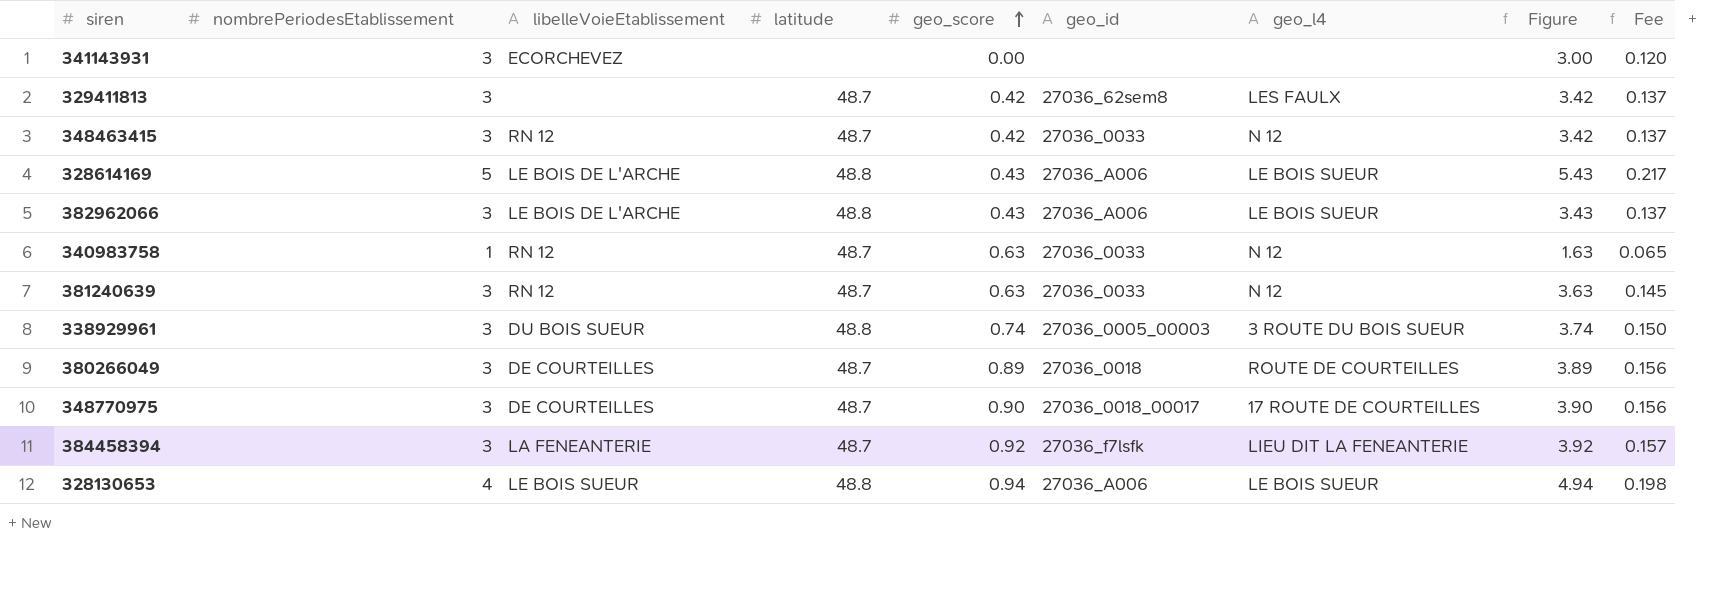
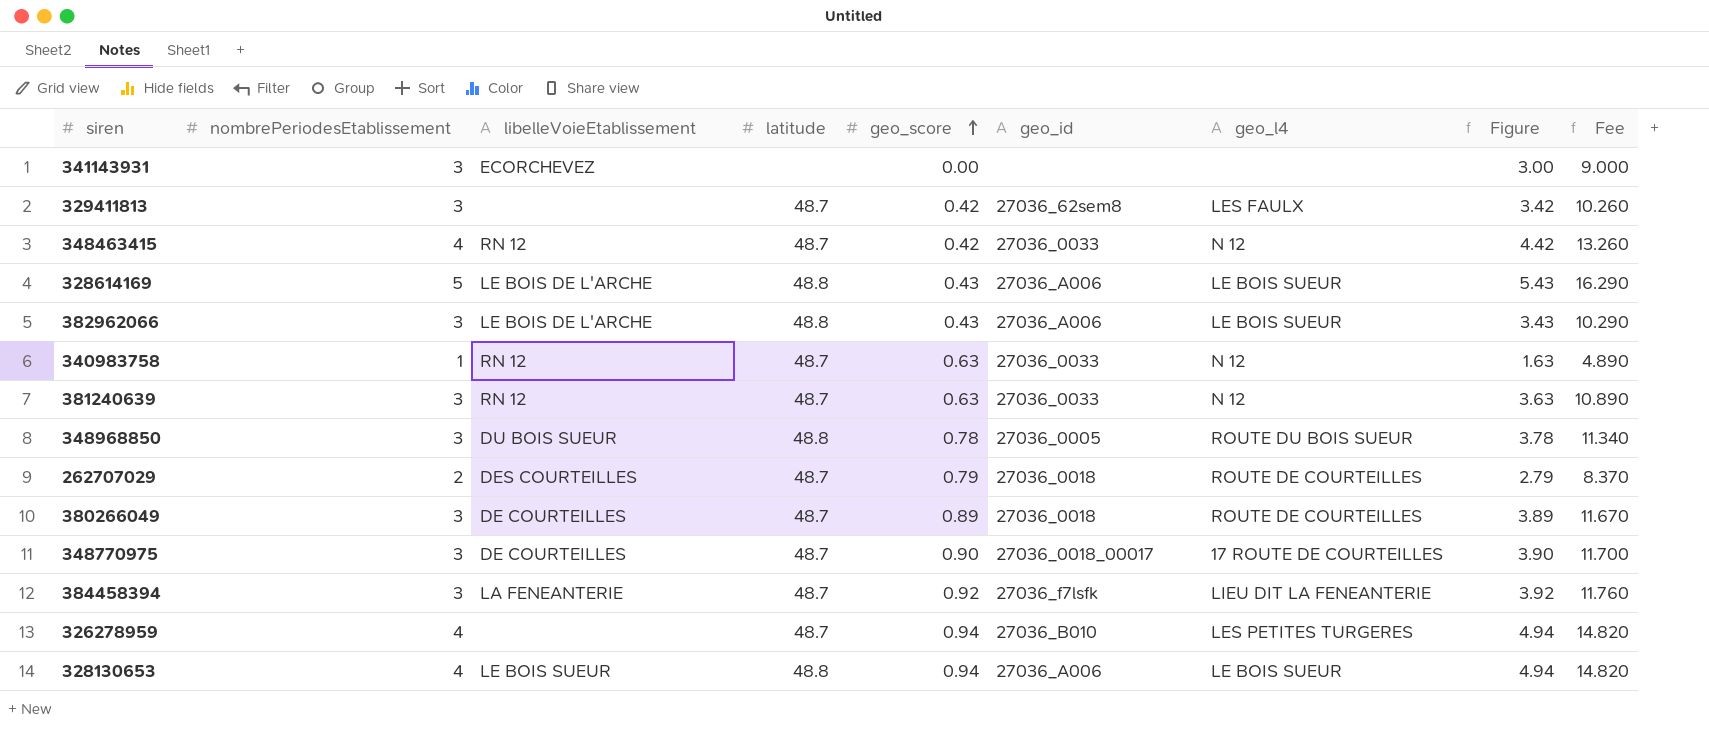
column Fee | formula: [Figure] * 0.04 -> [Figure] * 3
row 338929961: 3 | DU BOIS SUEUR | 48.8 | 0.74 | 27036_0005_00003 | 3 ROUTE DU BOIS SUEUR | 3.74 | 0.150 -> none
348463415 | nombrePeriodesEtablissement: 3 -> 4
348463415 | Figure: 3.42 -> 4.42
row 348968850: none -> 3 | DU BOIS SUEUR | 48.8 | 0.78 | 27036_0005 | ROUTE DU BOIS SUEUR | 3.78 | 11.340
row 262707029: none -> 2 | DES COURTEILLES | 48.7 | 0.79 | 27036_0018 | ROUTE DE COURTEILLES | 2.79 | 8.370
row 326278959: none -> 4 | none | 48.7 | 0.94 | 27036_B010 | LES PETITES TURGERES | 4.94 | 14.820

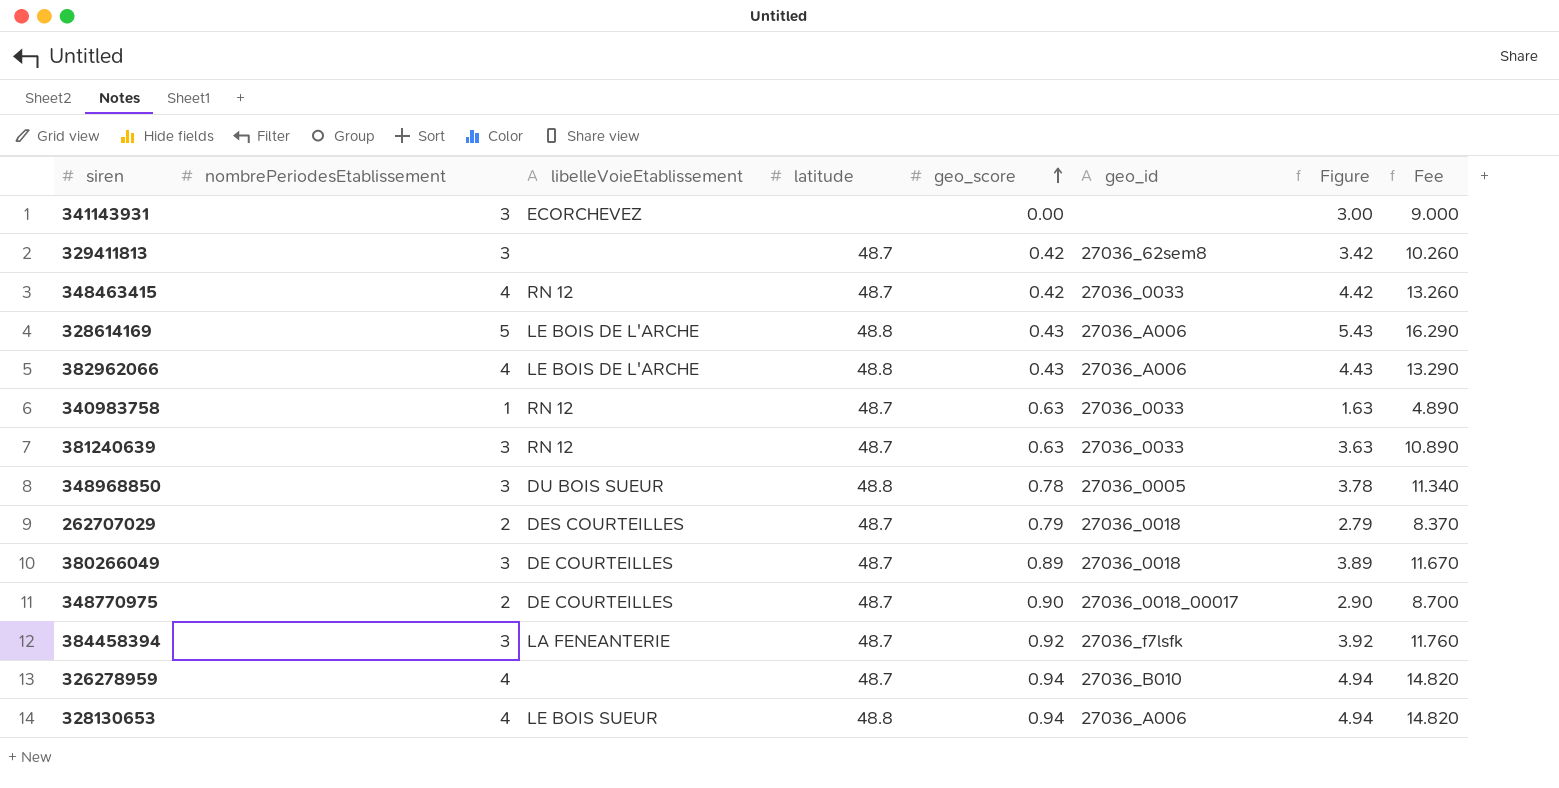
column geo_l4 | position: 7 -> none
382962066 | nombrePeriodesEtablissement: 3 -> 4
382962066 | Figure: 3.43 -> 4.43
382962066 | Fee: 10.290 -> 13.290
348770975 | nombrePeriodesEtablissement: 3 -> 2
348770975 | Figure: 3.90 -> 2.90
348770975 | Fee: 11.700 -> 8.700

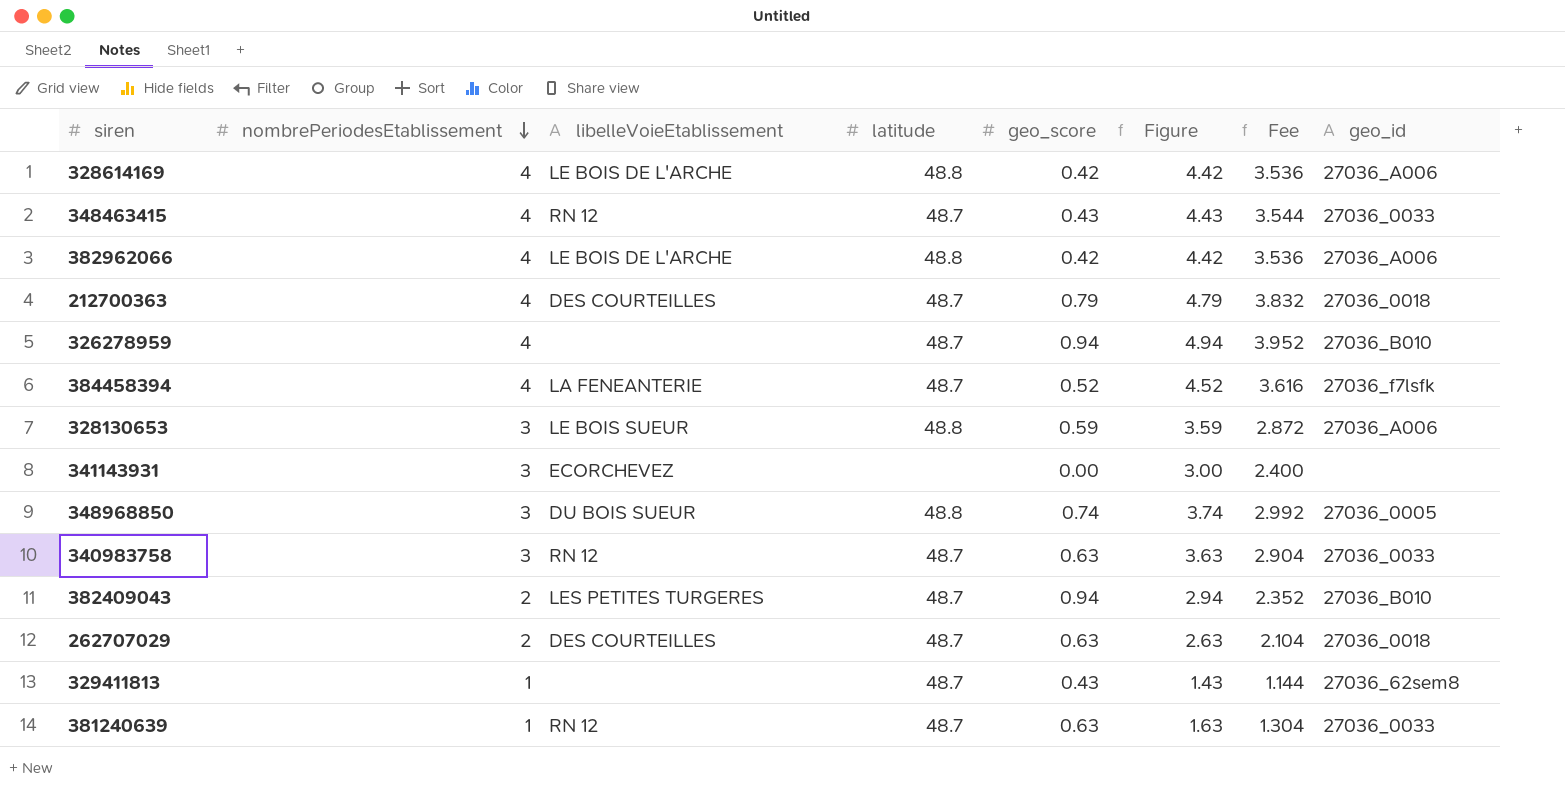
row order: geo_score ascending -> nombrePeriodesEtablissement descending
column Fee | formula: [Figure] * 3 -> [Figure] * 0.8
column geo_id | position: 6 -> 8
row 380266049: 3 | DE COURTEILLES | 48.7 | 0.89 | 27036_0018 | 3.89 | 11.670 -> none
row 348770975: 2 | DE COURTEILLES | 48.7 | 0.90 | 27036_0018_00017 | 2.90 | 8.700 -> none
328614169 | nombrePeriodesEtablissement: 5 -> 4
328614169 | geo_score: 0.43 -> 0.42
328614169 | Figure: 5.43 -> 4.42
348463415 | geo_score: 0.42 -> 0.43
348463415 | Figure: 4.42 -> 4.43
382962066 | geo_score: 0.43 -> 0.42
382962066 | Figure: 4.43 -> 4.42
row 212700363: none -> 4 | DES COURTEILLES | 48.7 | 0.79 | 4.79 | 3.832 | 27036_0018
384458394 | nombrePeriodesEtablissement: 3 -> 4
384458394 | geo_score: 0.92 -> 0.52
384458394 | Figure: 3.92 -> 4.52
328130653 | nombrePeriodesEtablissement: 4 -> 3
328130653 | geo_score: 0.94 -> 0.59
328130653 | Figure: 4.94 -> 3.59
348968850 | geo_score: 0.78 -> 0.74
348968850 | Figure: 3.78 -> 3.74
340983758 | nombrePeriodesEtablissement: 1 -> 3
340983758 | Figure: 1.63 -> 3.63
row 382409043: none -> 2 | LES PETITES TURGERES | 48.7 | 0.94 | 2.94 | 2.352 | 27036_B010
262707029 | geo_score: 0.79 -> 0.63
262707029 | Figure: 2.79 -> 2.63
329411813 | nombrePeriodesEtablissement: 3 -> 1
329411813 | geo_score: 0.42 -> 0.43
329411813 | Figure: 3.42 -> 1.43
381240639 | nombrePeriodesEtablissement: 3 -> 1
381240639 | Figure: 3.63 -> 1.63

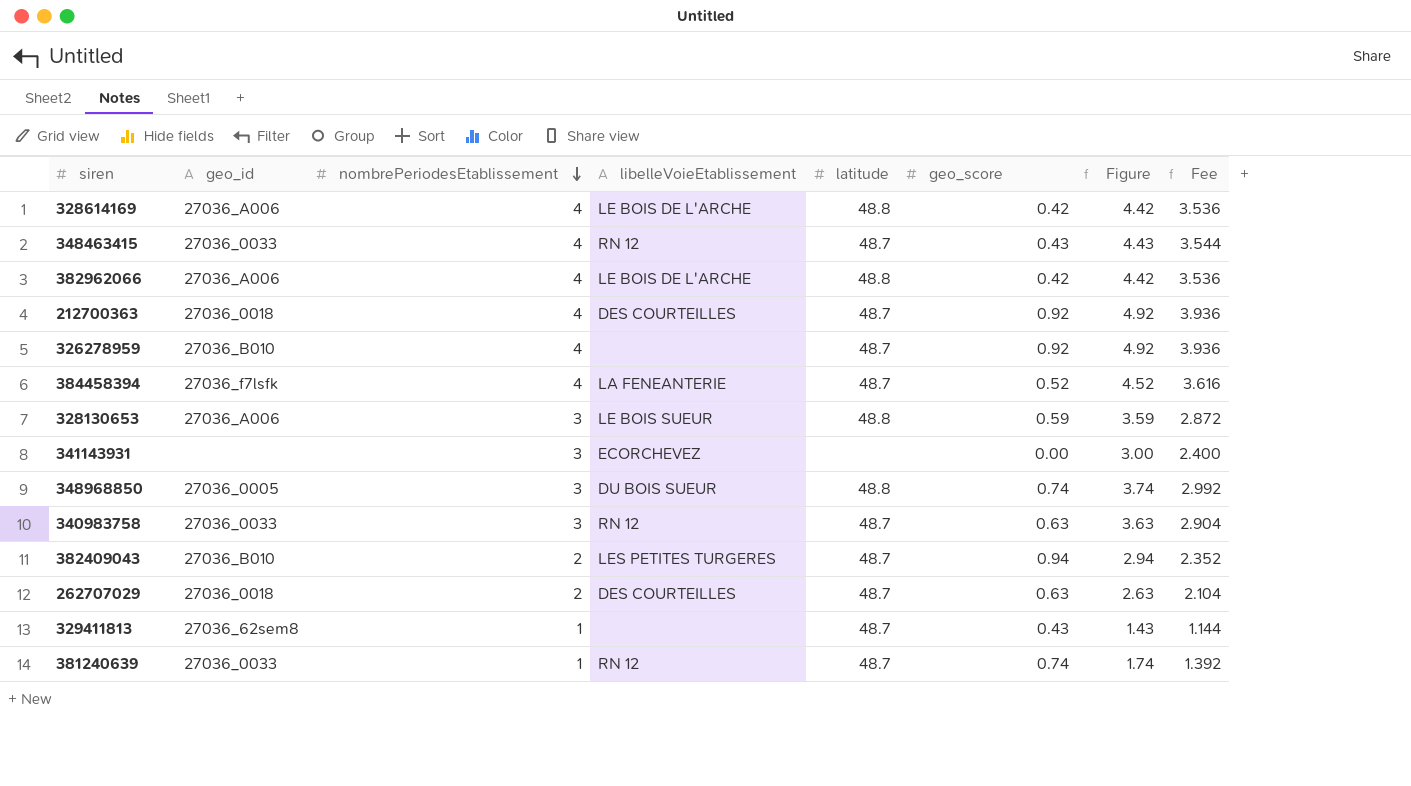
column geo_id | position: 8 -> 2
212700363 | geo_score: 0.79 -> 0.92
212700363 | Figure: 4.79 -> 4.92
212700363 | Fee: 3.832 -> 3.936
326278959 | geo_score: 0.94 -> 0.92
326278959 | Figure: 4.94 -> 4.92
326278959 | Fee: 3.952 -> 3.936
381240639 | geo_score: 0.63 -> 0.74
381240639 | Figure: 1.63 -> 1.74
381240639 | Fee: 1.304 -> 1.392

